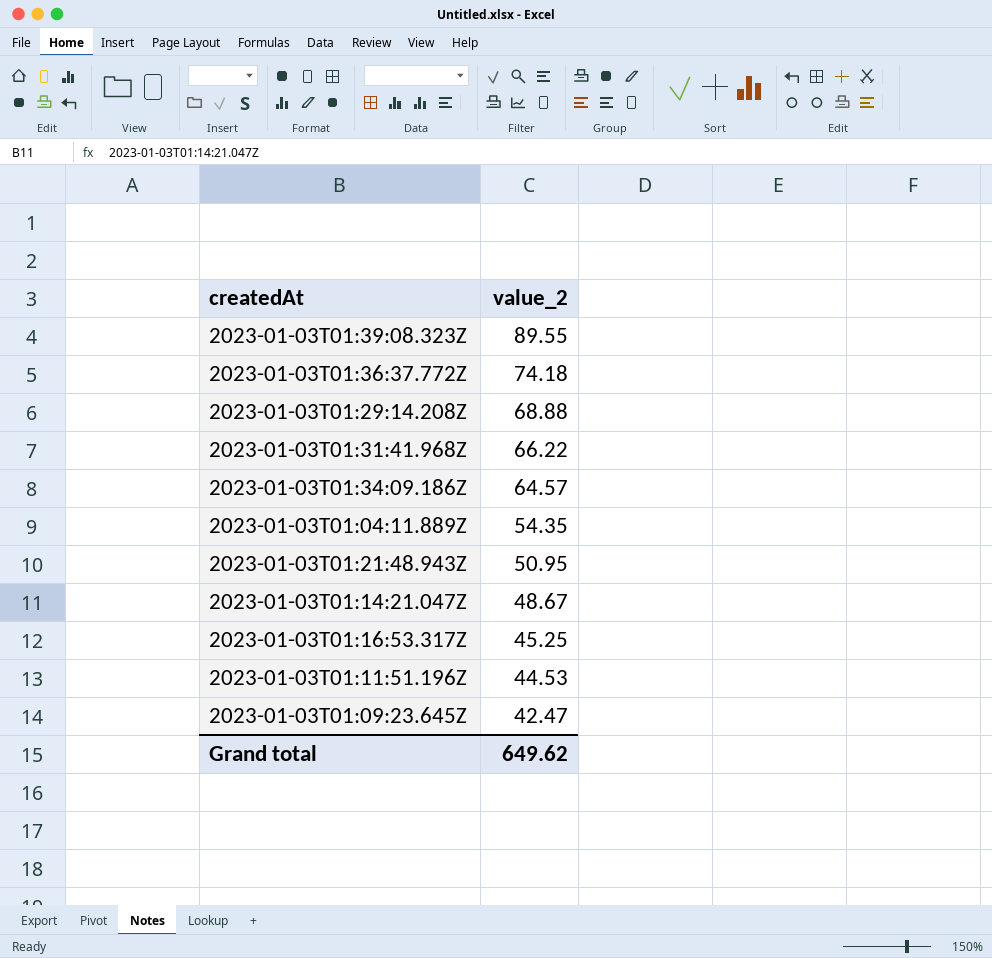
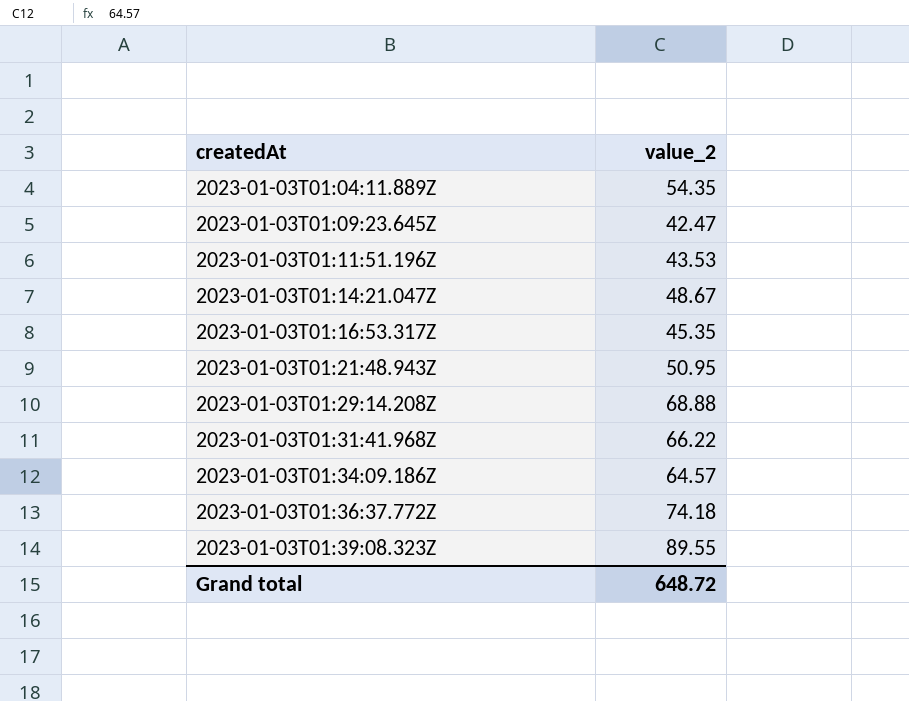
row order: value_2 descending -> createdAt ascending
2023-01-03T01:11:51.196Z | value_2: 44.53 -> 43.53
2023-01-03T01:16:53.317Z | value_2: 45.25 -> 45.35
Grand total | value_2: 649.62 -> 648.72

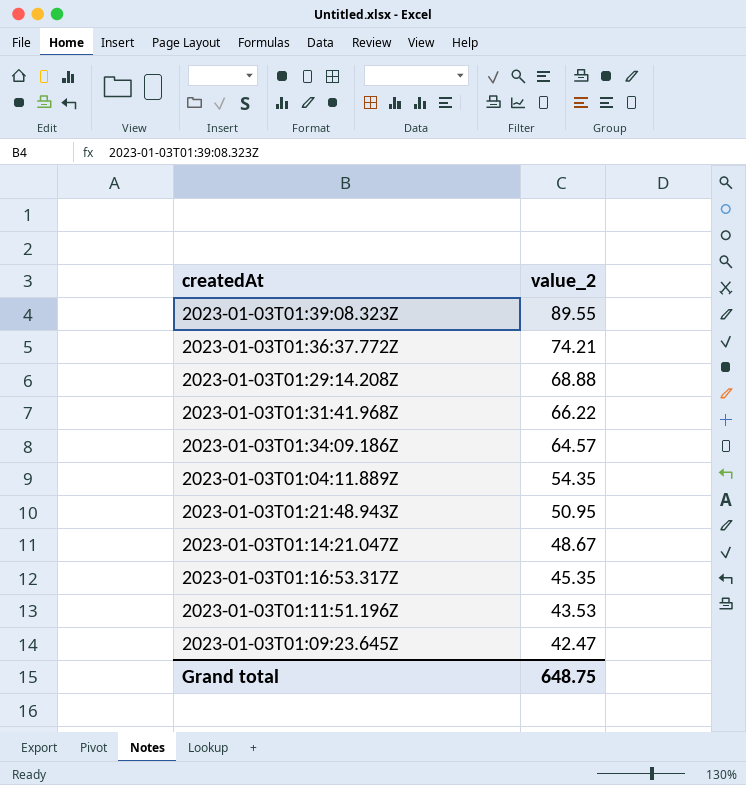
row order: createdAt ascending -> value_2 descending
2023-01-03T01:36:37.772Z | value_2: 74.18 -> 74.21
Grand total | value_2: 648.72 -> 648.75

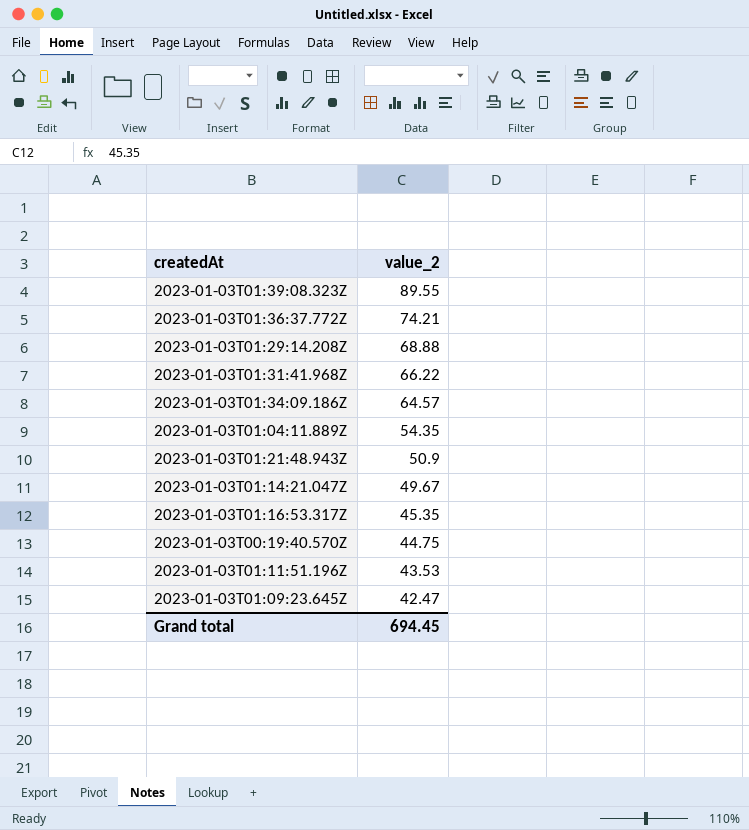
2023-01-03T01:21:48.943Z | value_2: 50.95 -> 50.9
2023-01-03T01:14:21.047Z | value_2: 48.67 -> 49.67
row 2023-01-03T00:19:40.570Z: none -> 44.75
Grand total | value_2: 648.75 -> 694.45

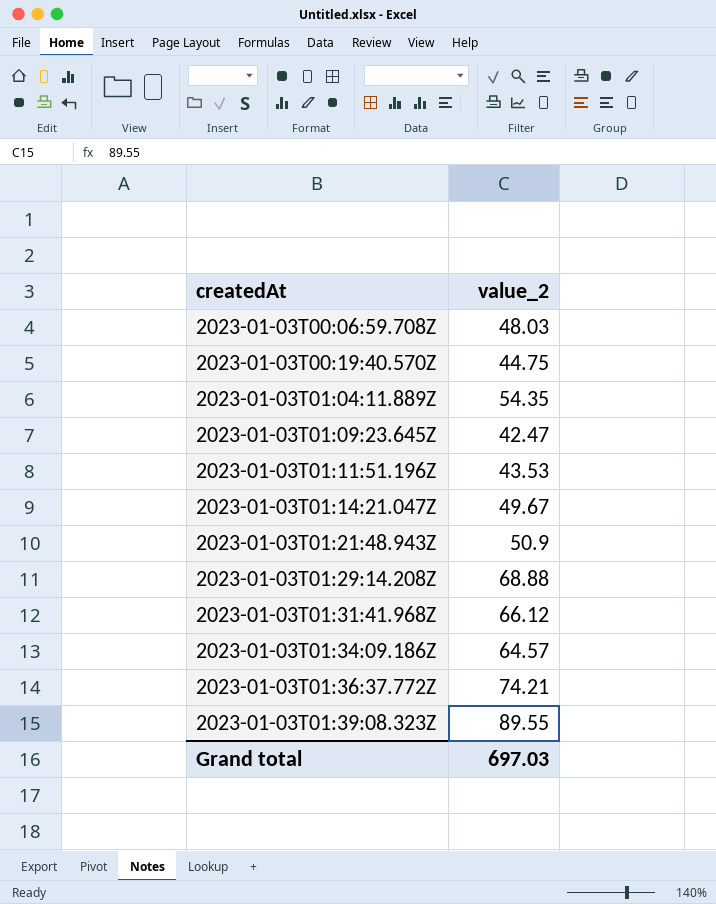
row order: value_2 descending -> createdAt ascending
row 2023-01-03T01:16:53.317Z: 45.35 -> none
row 2023-01-03T00:06:59.708Z: none -> 48.03
2023-01-03T01:31:41.968Z | value_2: 66.22 -> 66.12
Grand total | value_2: 694.45 -> 697.03

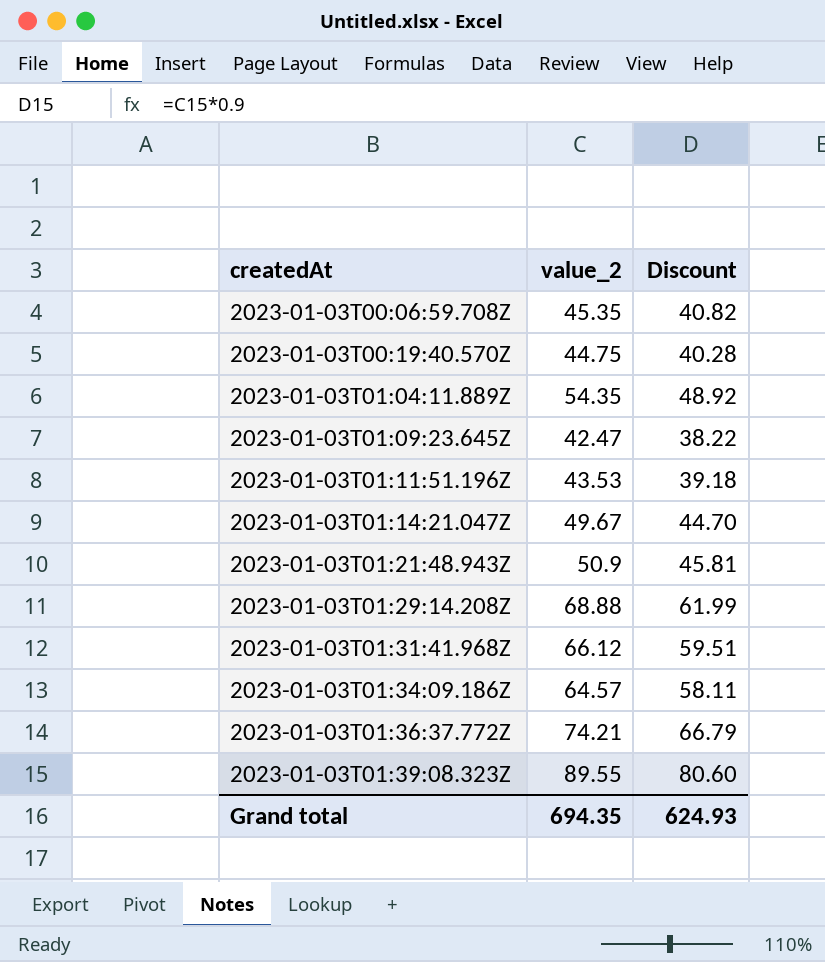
column Discount | formula: none -> [value_2] * 0.9
2023-01-03T00:06:59.708Z | value_2: 48.03 -> 45.35
Grand total | value_2: 697.03 -> 694.35

